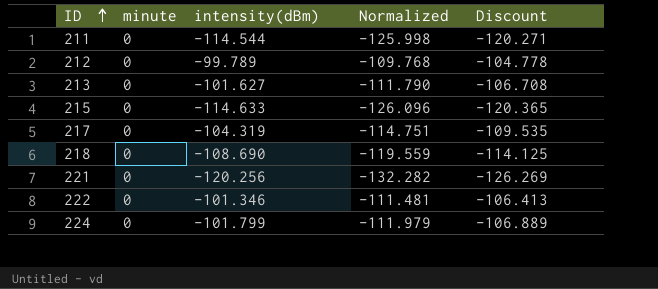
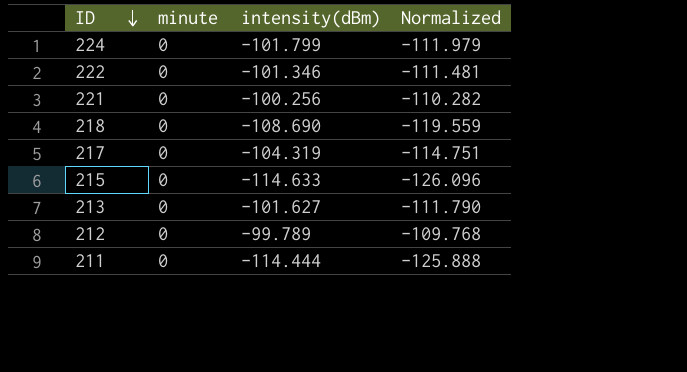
row order: ID ascending -> ID descending
column Discount | formula: [intensity(dBm)] * 1.05 -> none
221 | intensity(dBm): -120.256 -> -100.256
221 | Normalized: -132.282 -> -110.282
211 | intensity(dBm): -114.544 -> -114.444
211 | Normalized: -125.998 -> -125.888

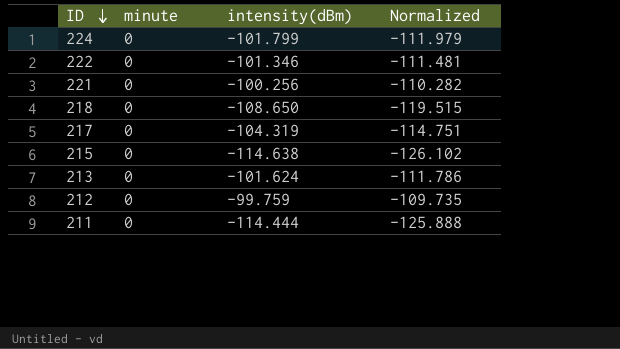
218 | intensity(dBm): -108.690 -> -108.650
218 | Normalized: -119.559 -> -119.515
215 | intensity(dBm): -114.633 -> -114.638
215 | Normalized: -126.096 -> -126.102
213 | intensity(dBm): -101.627 -> -101.624
213 | Normalized: -111.790 -> -111.786
212 | intensity(dBm): -99.789 -> -99.759
212 | Normalized: -109.768 -> -109.735

